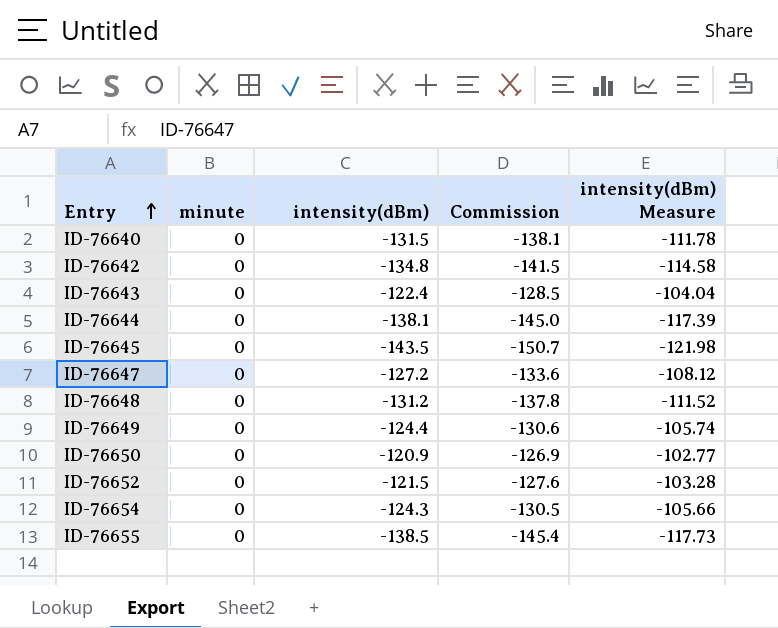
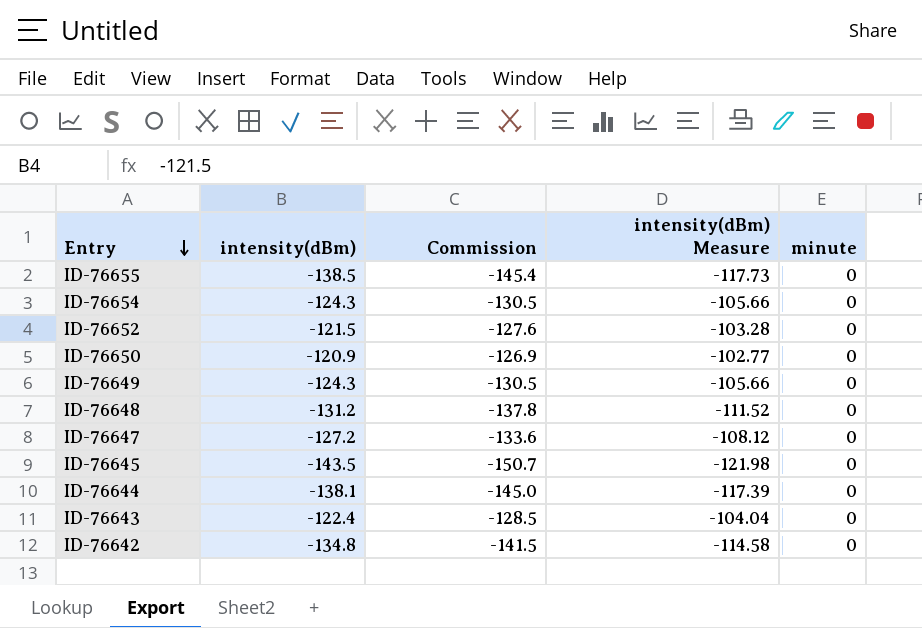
row order: Entry ascending -> Entry descending
column minute | position: 2 -> 5
row ID-76640: 0 | -131.5 | -138.1 | -111.78 -> none
ID-76649 | intensity(dBm): -124.4 -> -124.3
ID-76649 | Commission: -130.6 -> -130.5
ID-76649 | intensity(dBm) Measure: -105.74 -> -105.66

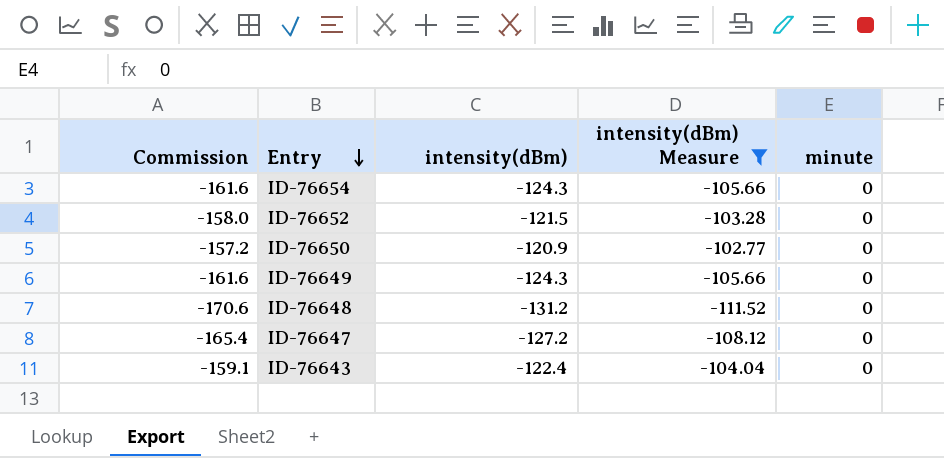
filter: none -> intensity(dBm) Measure >= -111.52
column Commission | formula: [intensity(dBm)] * 1.05 -> [intensity(dBm)] * 1.3
column Commission | position: 3 -> 1

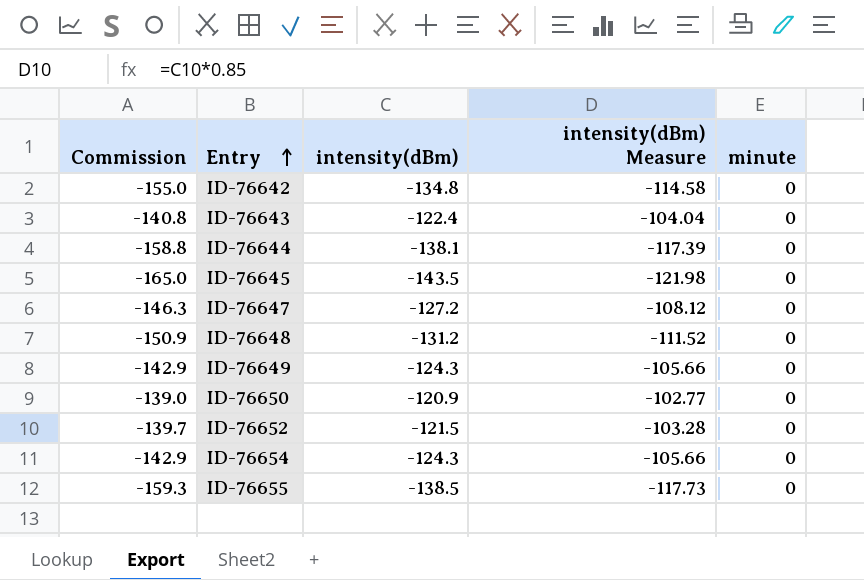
filter: intensity(dBm) Measure >= -111.52 -> none
row order: Entry descending -> Entry ascending
column Commission | formula: [intensity(dBm)] * 1.3 -> [intensity(dBm)] * 1.15

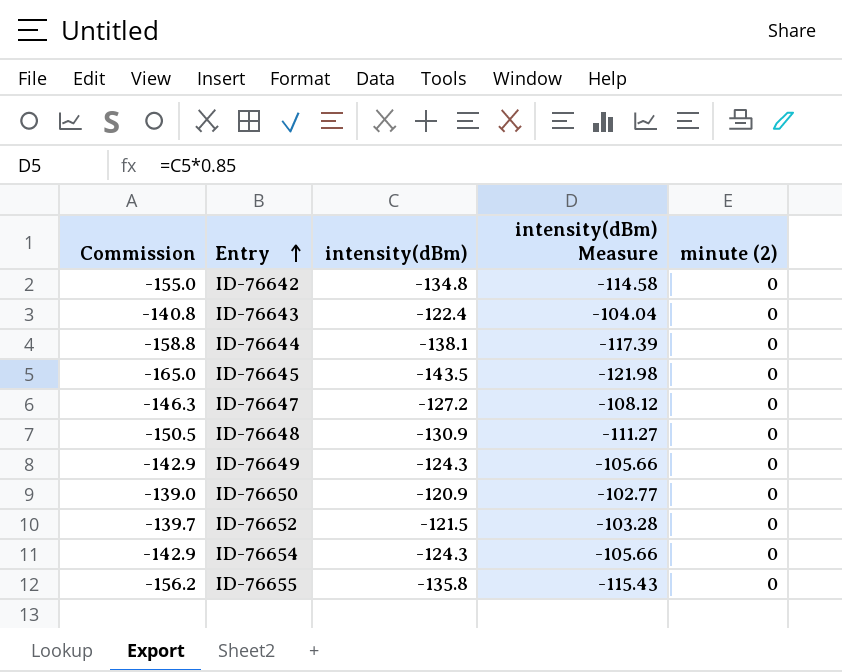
column name: minute -> minute (2)
ID-76648 | Commission: -150.9 -> -150.5
ID-76648 | intensity(dBm): -131.2 -> -130.9
ID-76648 | intensity(dBm) Measure: -111.52 -> -111.27
ID-76655 | Commission: -159.3 -> -156.2
ID-76655 | intensity(dBm): -138.5 -> -135.8
ID-76655 | intensity(dBm) Measure: -117.73 -> -115.43

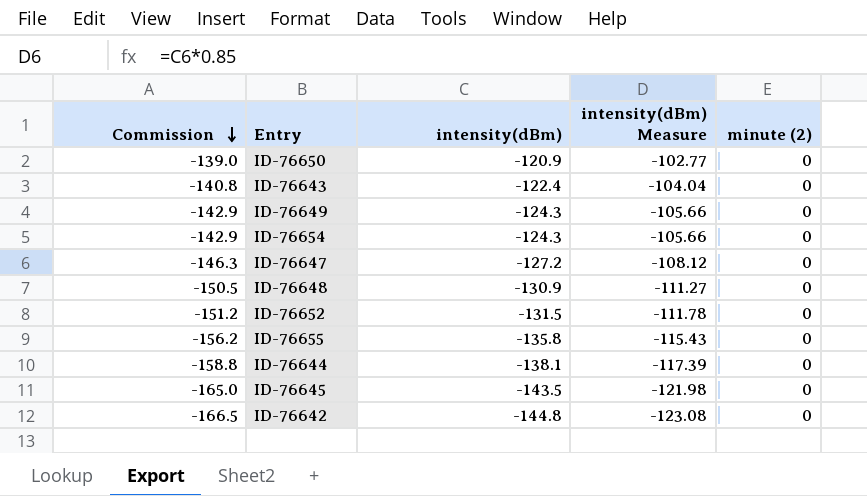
row order: Entry ascending -> Commission descending
ID-76652 | Commission: -139.7 -> -151.2
ID-76652 | intensity(dBm): -121.5 -> -131.5
ID-76652 | intensity(dBm) Measure: -103.28 -> -111.78
ID-76642 | Commission: -155.0 -> -166.5
ID-76642 | intensity(dBm): -134.8 -> -144.8
ID-76642 | intensity(dBm) Measure: -114.58 -> -123.08

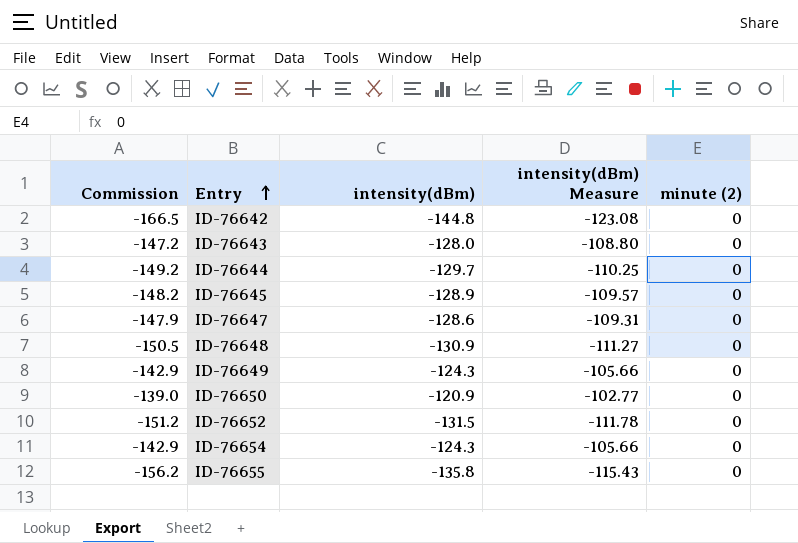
row order: Commission descending -> Entry ascending
ID-76643 | Commission: -140.8 -> -147.2
ID-76643 | intensity(dBm): -122.4 -> -128.0
ID-76643 | intensity(dBm) Measure: -104.04 -> -108.80
ID-76644 | Commission: -158.8 -> -149.2
ID-76644 | intensity(dBm): -138.1 -> -129.7
ID-76644 | intensity(dBm) Measure: -117.39 -> -110.25
ID-76645 | Commission: -165.0 -> -148.2
ID-76645 | intensity(dBm): -143.5 -> -128.9
ID-76645 | intensity(dBm) Measure: -121.98 -> -109.57
ID-76647 | Commission: -146.3 -> -147.9
ID-76647 | intensity(dBm): -127.2 -> -128.6
ID-76647 | intensity(dBm) Measure: -108.12 -> -109.31

